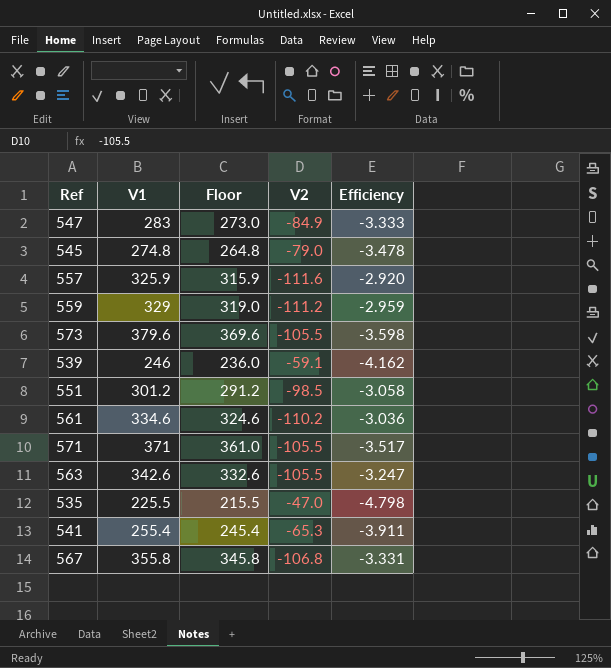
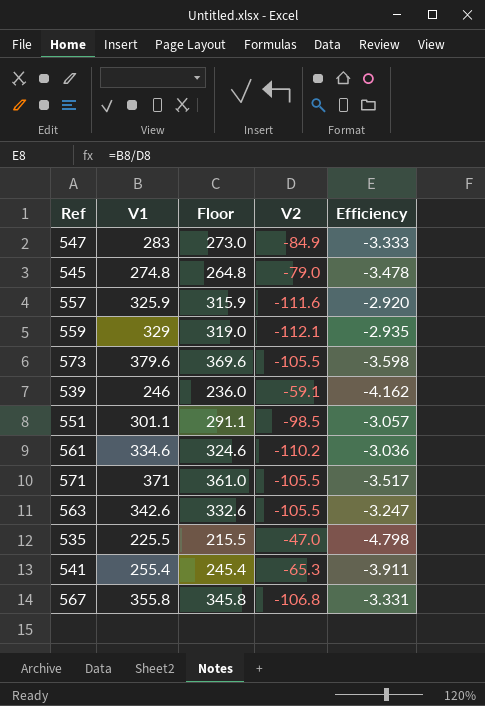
559 | V2: -111.2 -> -112.1
559 | Efficiency: -2.959 -> -2.935
551 | V1: 301.2 -> 301.1
551 | Floor: 291.2 -> 291.1
551 | Efficiency: -3.058 -> -3.057

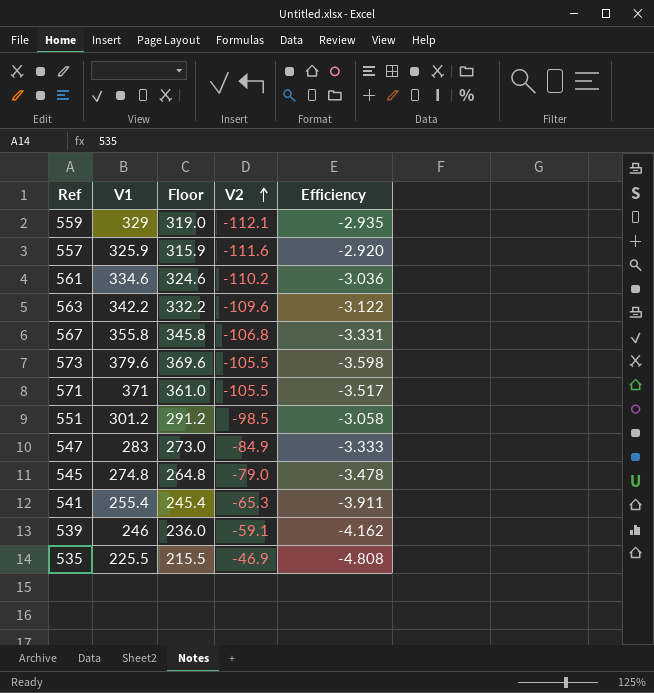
row order: none -> V2 ascending
563 | V1: 342.6 -> 342.2
563 | Floor: 332.6 -> 332.2
563 | V2: -105.5 -> -109.6
563 | Efficiency: -3.247 -> -3.122
551 | V1: 301.1 -> 301.2
551 | Floor: 291.1 -> 291.2
551 | Efficiency: -3.057 -> -3.058
535 | V2: -47.0 -> -46.9
535 | Efficiency: -4.798 -> -4.808

